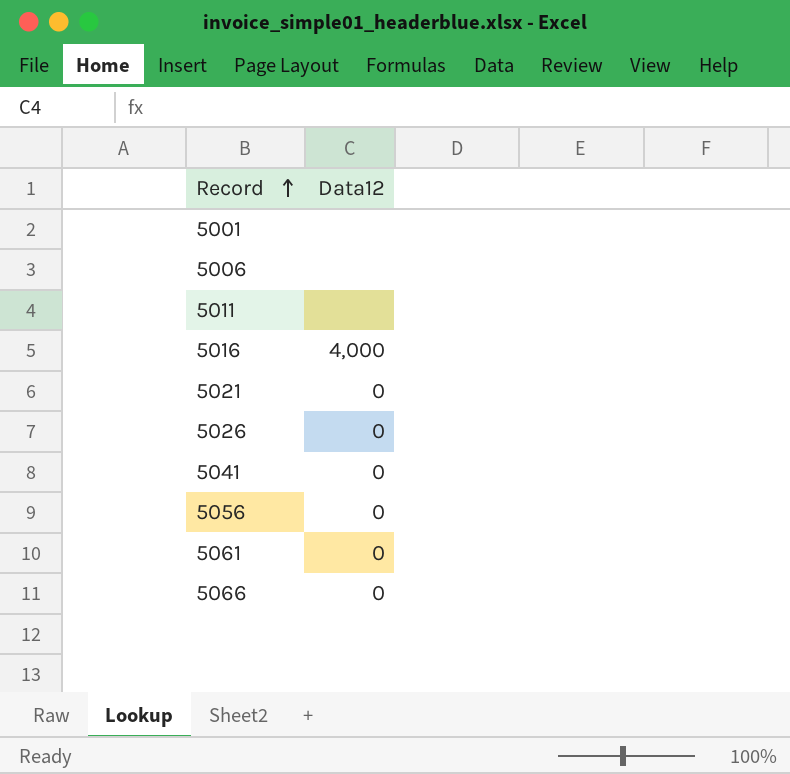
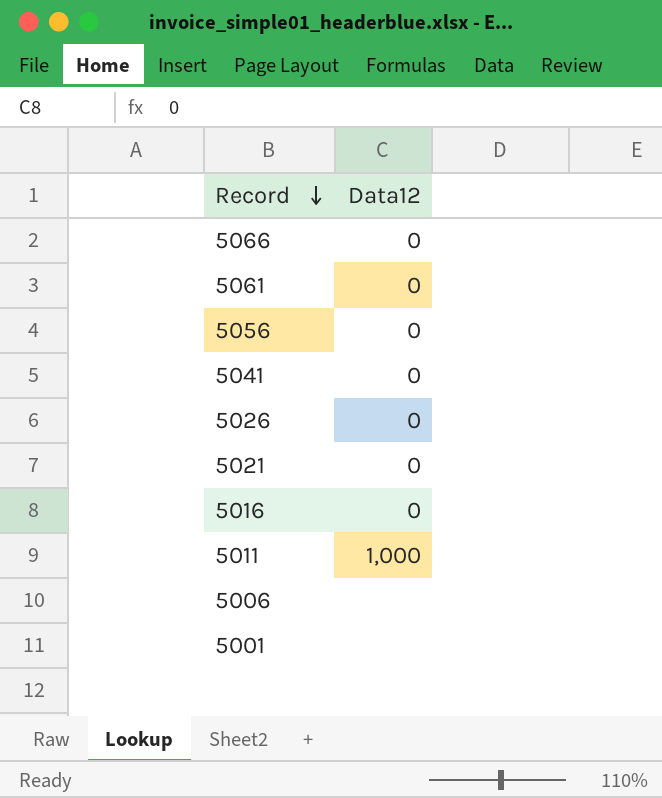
row order: Record ascending -> Record descending
5016 | Data12: 4,000 -> 0
5011 | Data12: none -> 1,000

